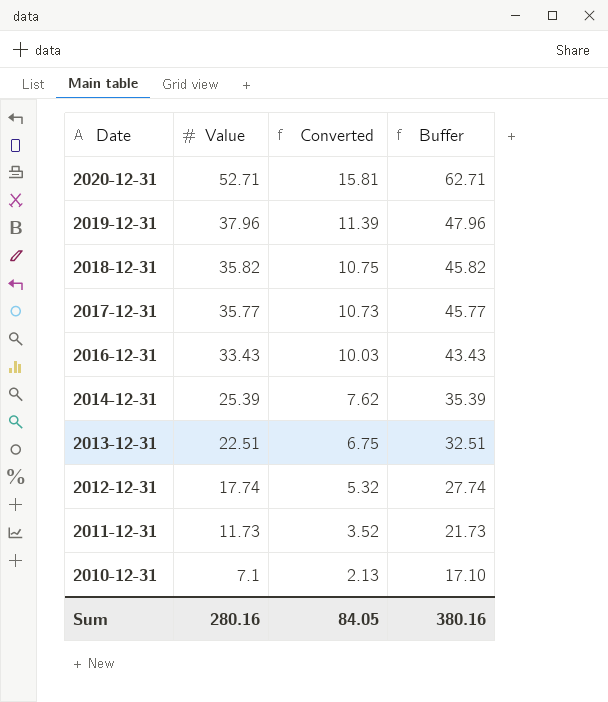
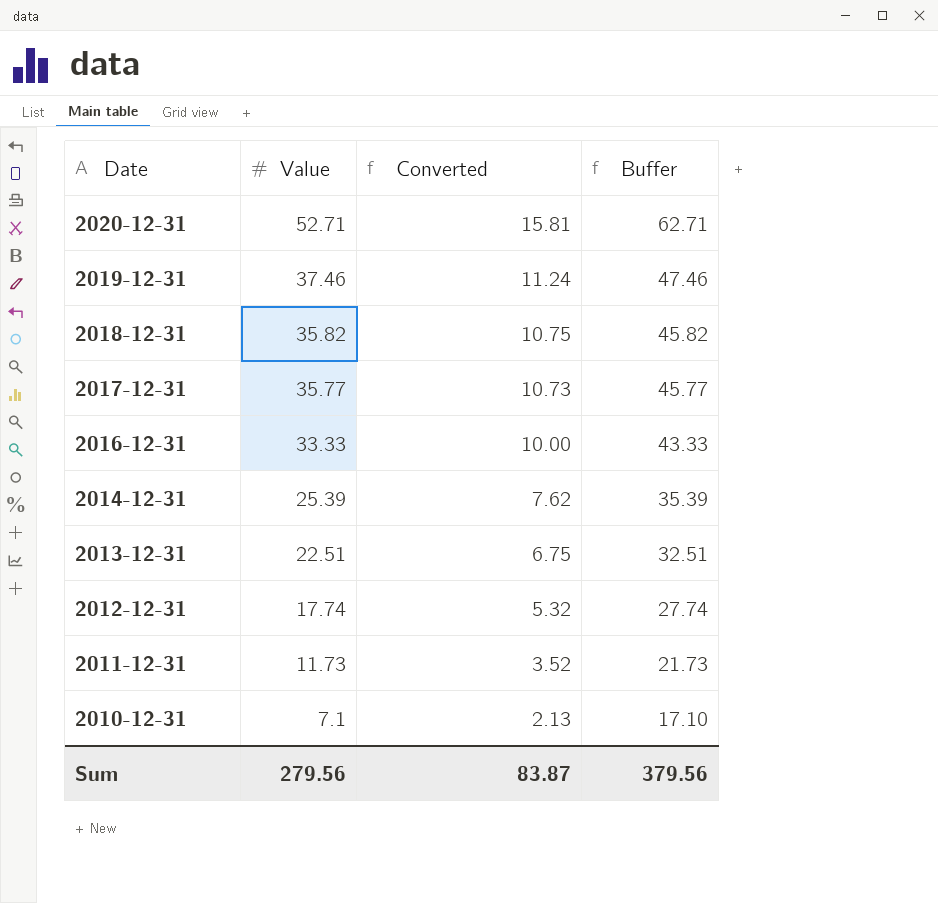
2019-12-31 | Value: 37.96 -> 37.46
2019-12-31 | Converted: 11.39 -> 11.24
2019-12-31 | Buffer: 47.96 -> 47.46
2016-12-31 | Value: 33.43 -> 33.33
2016-12-31 | Converted: 10.03 -> 10.00
2016-12-31 | Buffer: 43.43 -> 43.33
Sum | Value: 280.16 -> 279.56
Sum | Converted: 84.05 -> 83.87
Sum | Buffer: 380.16 -> 379.56

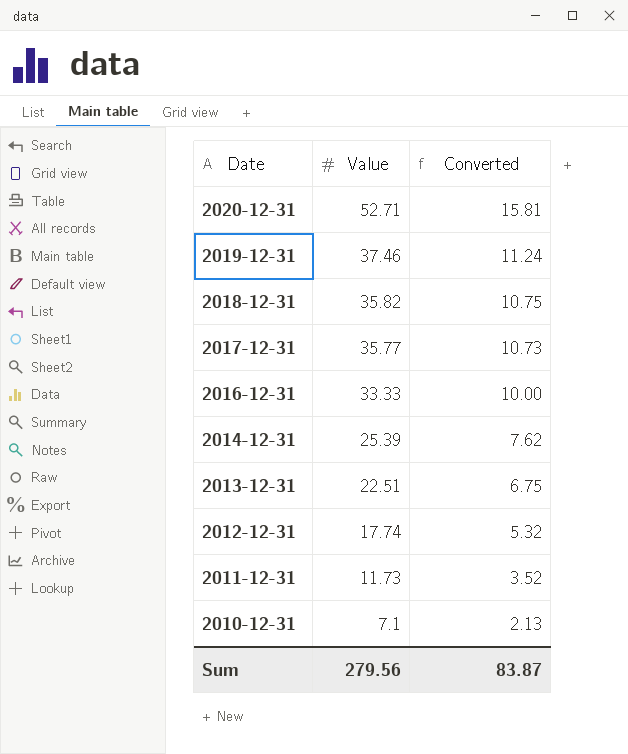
column Buffer | formula: [Value] + 10 -> none

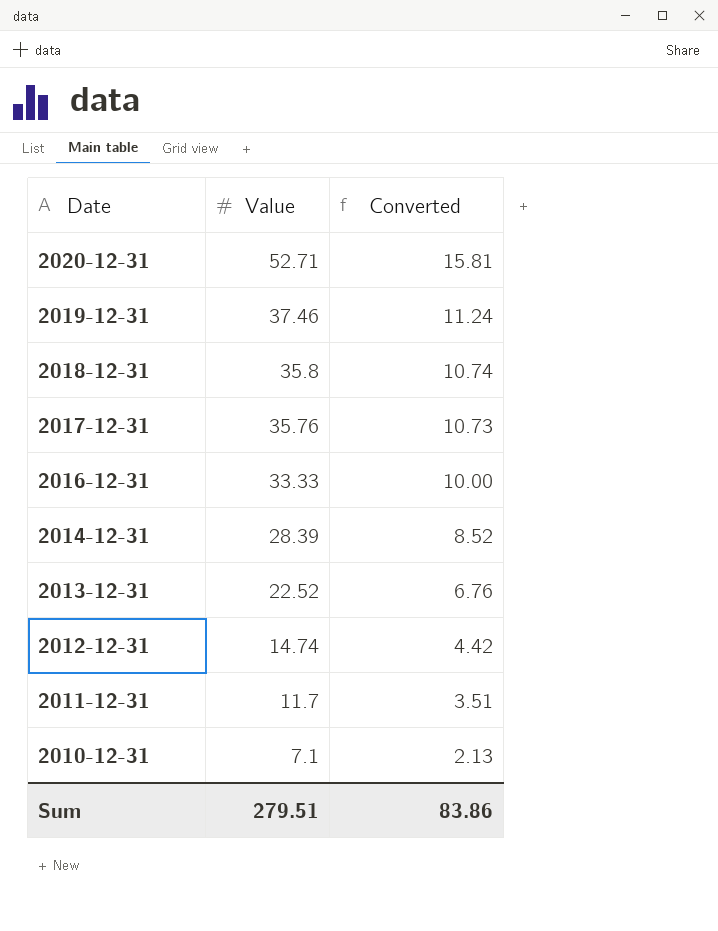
2018-12-31 | Value: 35.82 -> 35.8
2018-12-31 | Converted: 10.75 -> 10.74
2017-12-31 | Value: 35.77 -> 35.76
2014-12-31 | Value: 25.39 -> 28.39
2014-12-31 | Converted: 7.62 -> 8.52
2013-12-31 | Value: 22.51 -> 22.52
2013-12-31 | Converted: 6.75 -> 6.76
2012-12-31 | Value: 17.74 -> 14.74
2012-12-31 | Converted: 5.32 -> 4.42
2011-12-31 | Value: 11.73 -> 11.7
2011-12-31 | Converted: 3.52 -> 3.51
Sum | Value: 279.56 -> 279.51
Sum | Converted: 83.87 -> 83.86

